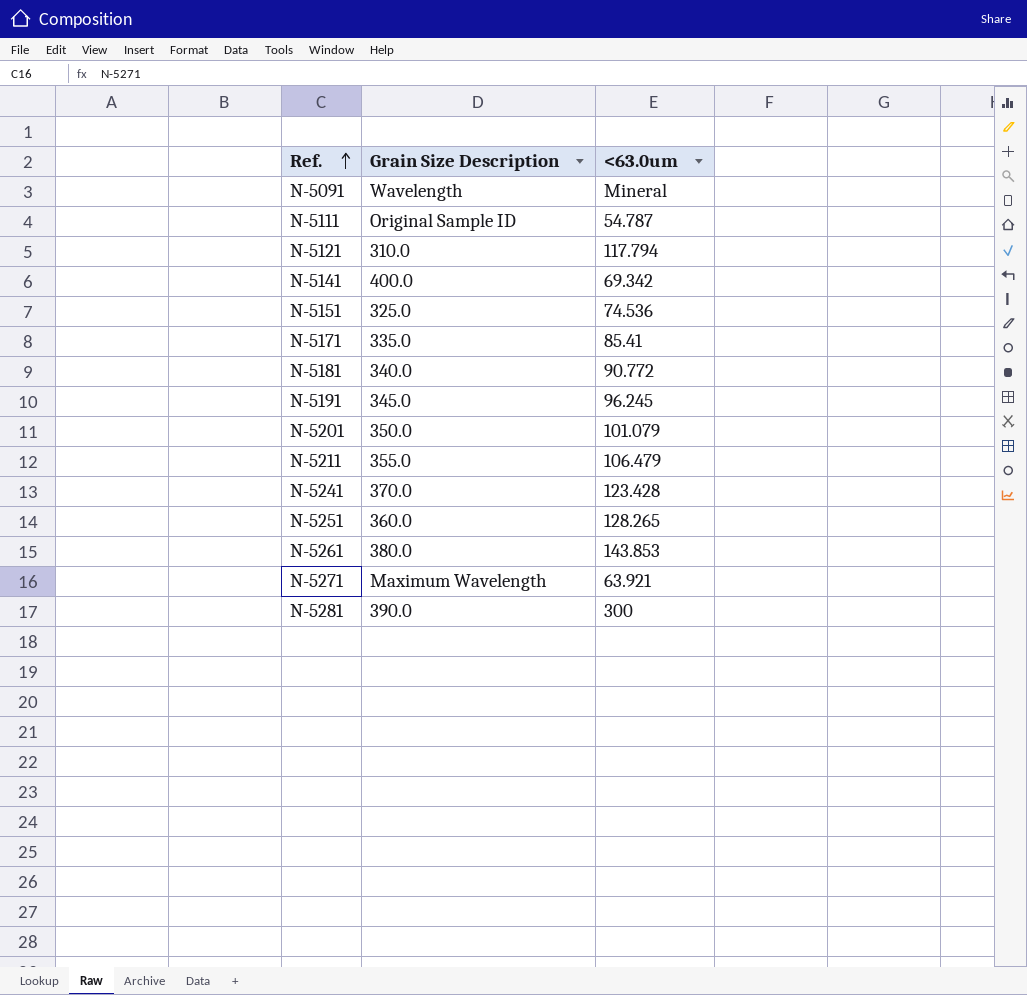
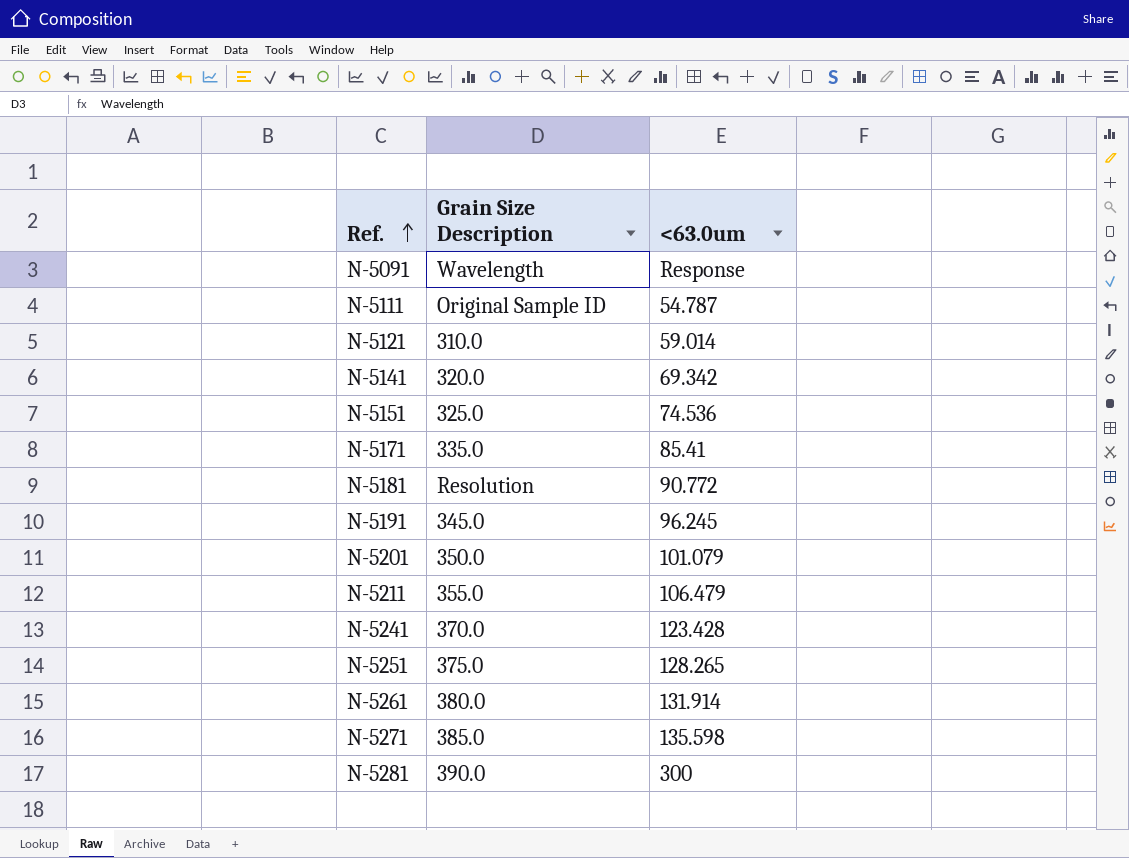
N-5091 | <63.0um: Mineral -> Response
N-5121 | <63.0um: 117.794 -> 59.014
N-5141 | Grain Size Description: 400.0 -> 320.0
N-5181 | Grain Size Description: 340.0 -> Resolution
N-5251 | Grain Size Description: 360.0 -> 375.0
N-5261 | <63.0um: 143.853 -> 131.914
N-5271 | Grain Size Description: Maximum Wavelength -> 385.0
N-5271 | <63.0um: 63.921 -> 135.598

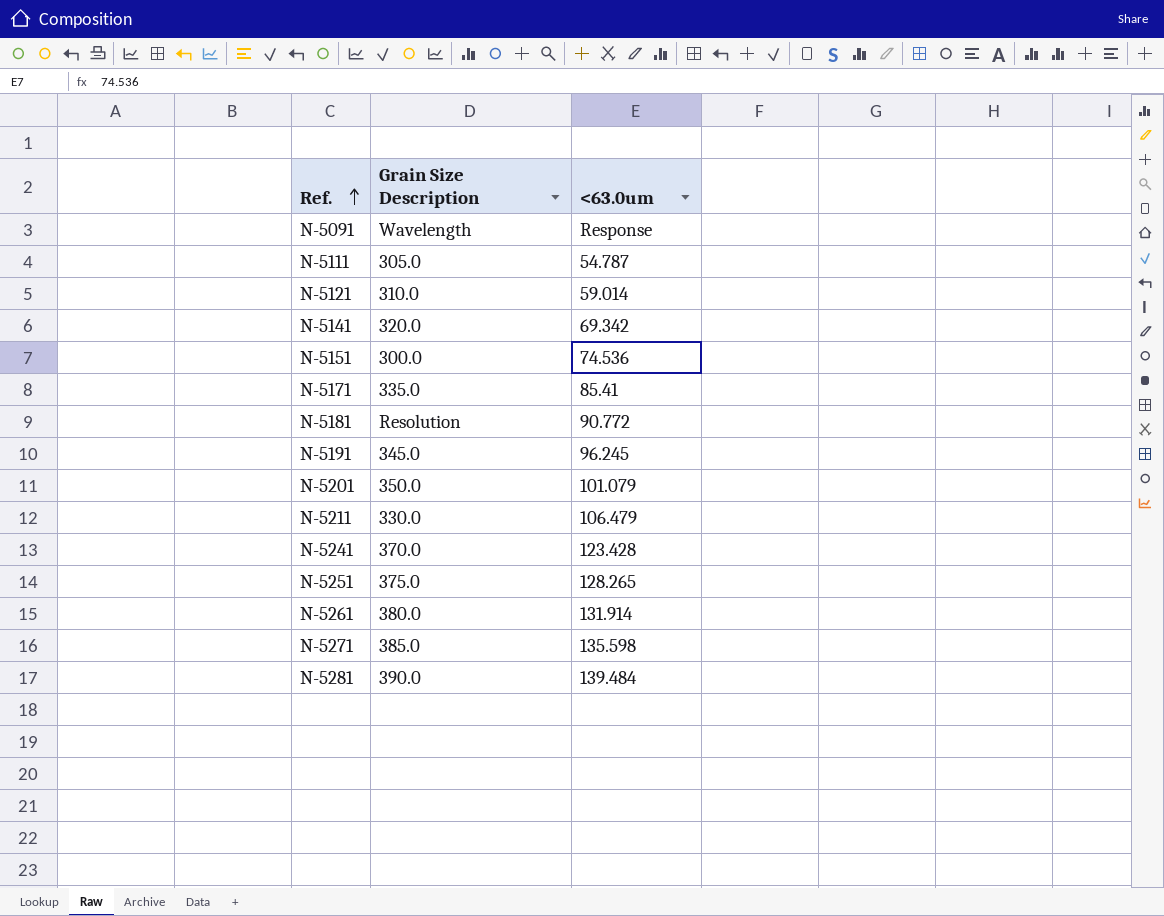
N-5111 | Grain Size Description: Original Sample ID -> 305.0
N-5151 | Grain Size Description: 325.0 -> 300.0
N-5211 | Grain Size Description: 355.0 -> 330.0
N-5281 | <63.0um: 300 -> 139.484

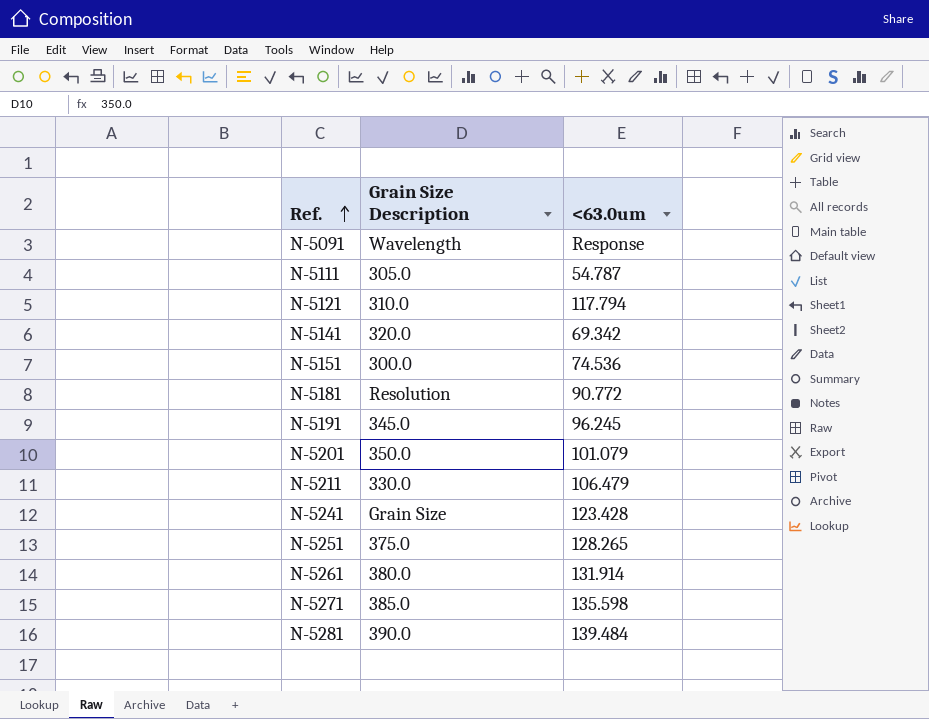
row N-5171: 335.0 | 85.41 -> none
N-5121 | <63.0um: 59.014 -> 117.794
N-5241 | Grain Size Description: 370.0 -> Grain Size

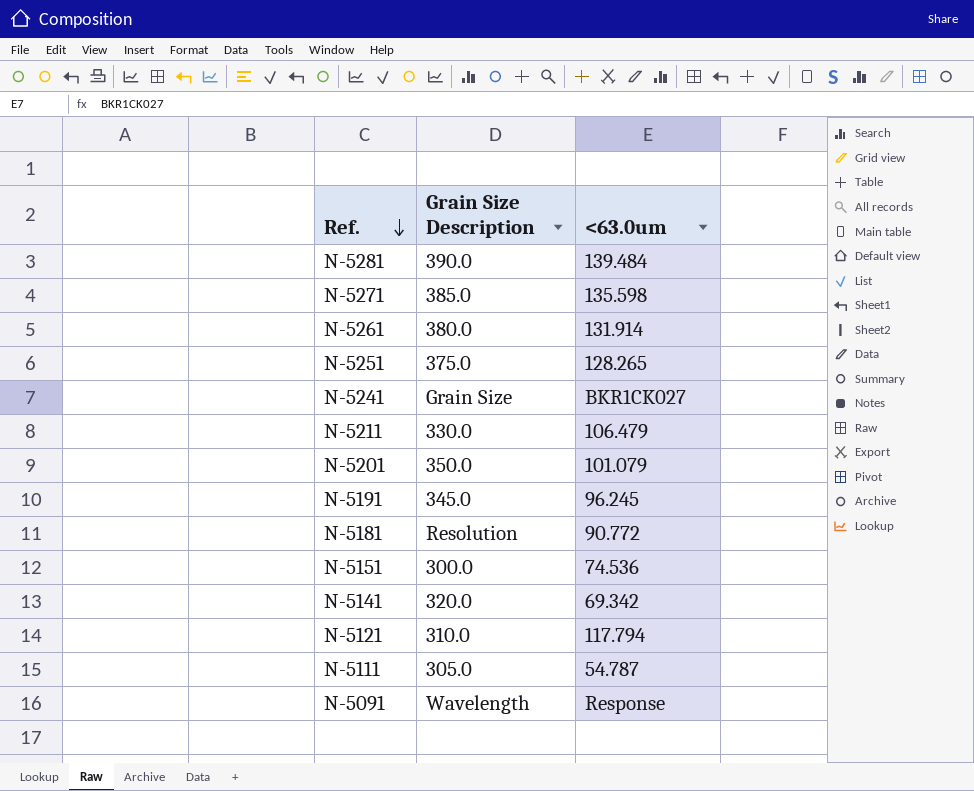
row order: Ref. ascending -> Ref. descending
N-5241 | <63.0um: 123.428 -> BKR1CK027

